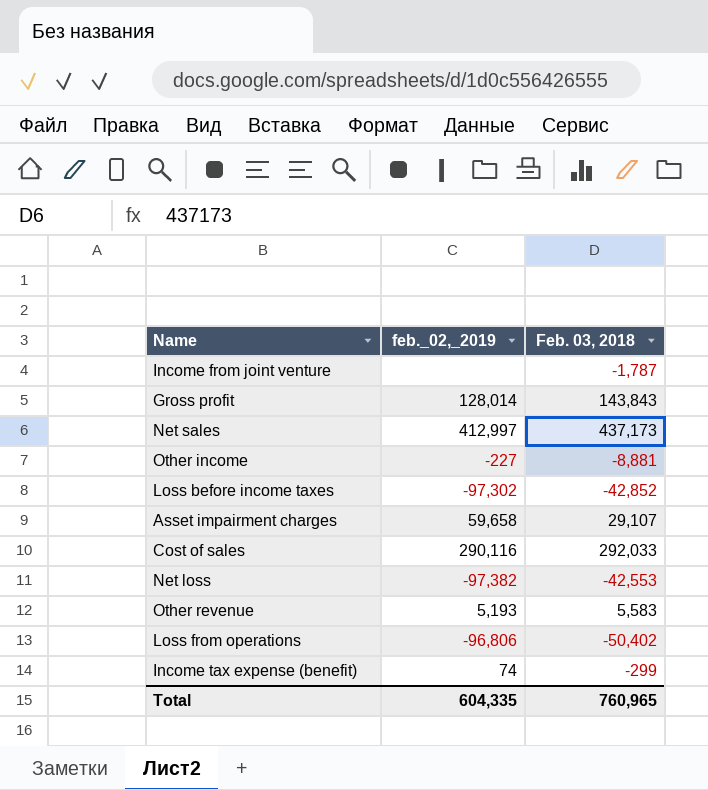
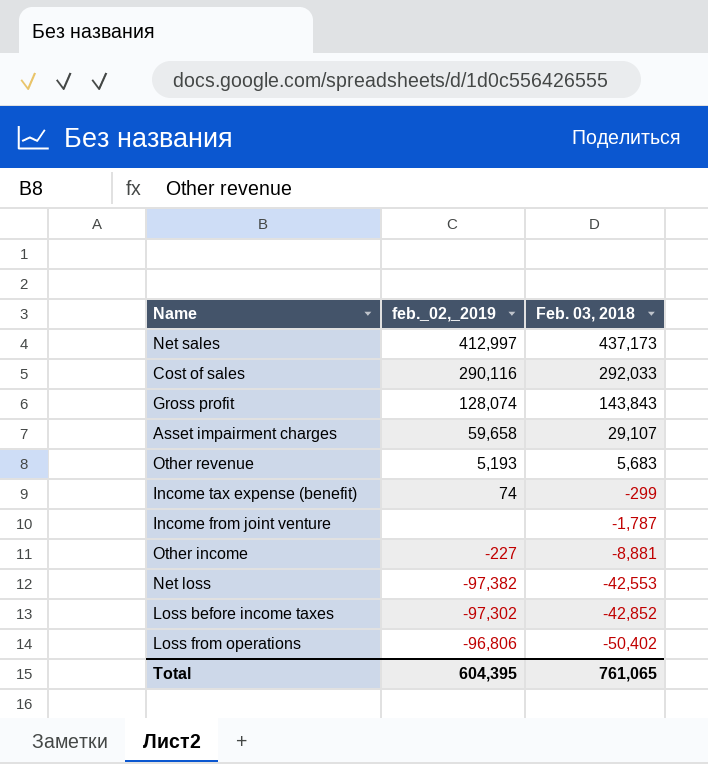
row order: none -> Feb. 03, 2018 descending
Gross profit | feb._02,_2019: 128,014 -> 128,074
Other revenue | Feb. 03, 2018: 5,583 -> 5,683
Total | feb._02,_2019: 604,335 -> 604,395
Total | Feb. 03, 2018: 760,965 -> 761,065

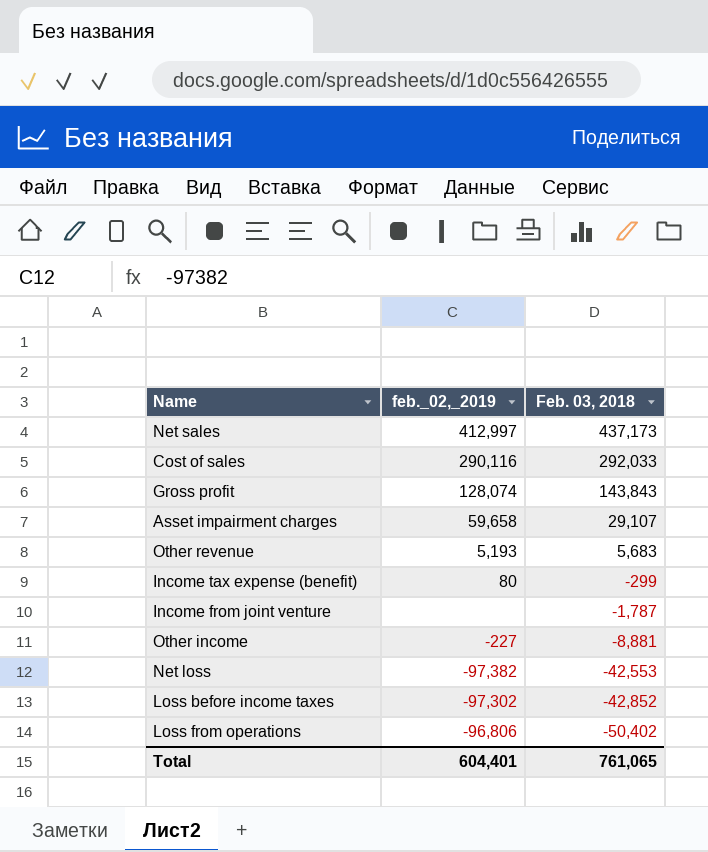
Income tax expense (benefit) | feb._02,_2019: 74 -> 80
Total | feb._02,_2019: 604,395 -> 604,401

